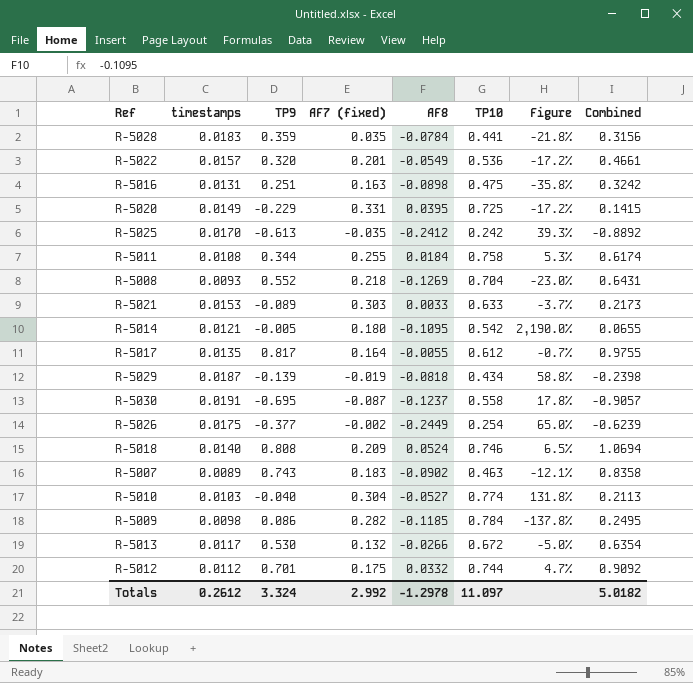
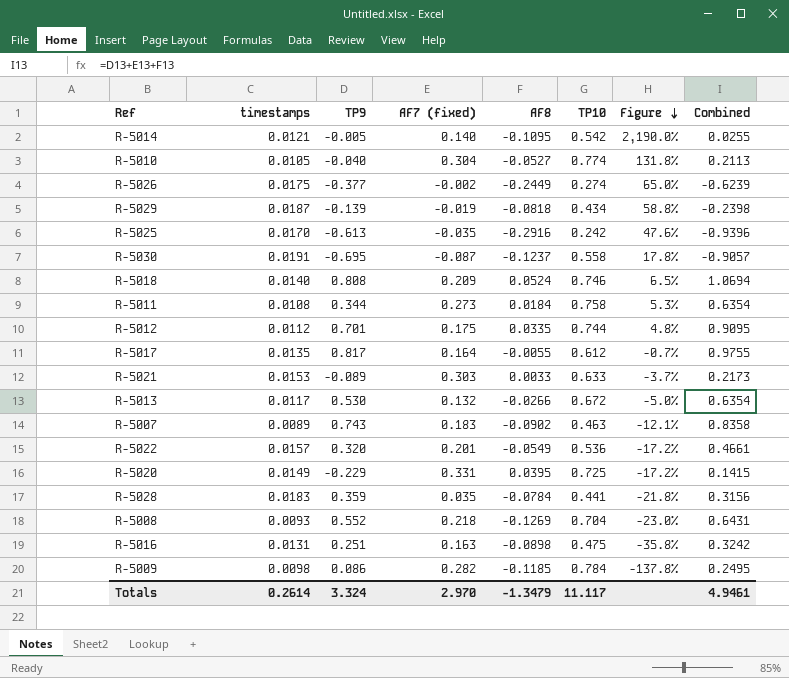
row order: none -> Figure descending
R-5014 | AF7 (fixed): 0.180 -> 0.140
R-5014 | Combined: 0.0655 -> 0.0255
R-5010 | timestamps: 0.0103 -> 0.0105
R-5026 | TP10: 0.254 -> 0.274
R-5025 | AF8: -0.2412 -> -0.2916
R-5025 | Figure: 39.3% -> 47.6%
R-5025 | Combined: -0.8892 -> -0.9396
R-5011 | AF7 (fixed): 0.255 -> 0.273
R-5011 | Combined: 0.6174 -> 0.6354
R-5012 | AF8: 0.0332 -> 0.0335
R-5012 | Figure: 4.7% -> 4.8%
R-5012 | Combined: 0.9092 -> 0.9095
Totals | timestamps: 0.2612 -> 0.2614
Totals | AF7 (fixed): 2.992 -> 2.970
Totals | AF8: -1.2978 -> -1.3479
Totals | TP10: 11.097 -> 11.117
Totals | Combined: 5.0182 -> 4.9461

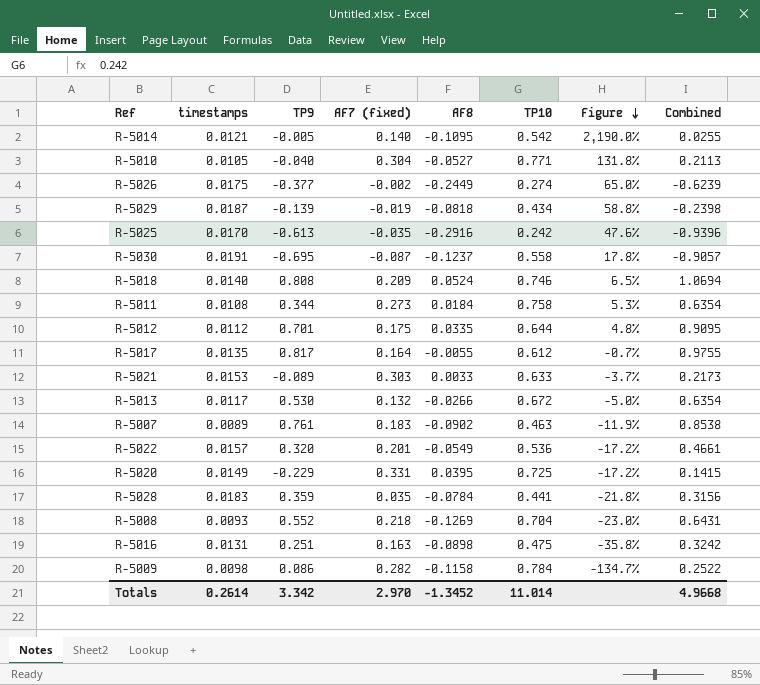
R-5010 | TP10: 0.774 -> 0.771
R-5012 | TP10: 0.744 -> 0.644
R-5007 | TP9: 0.743 -> 0.761
R-5007 | Figure: -12.1% -> -11.9%
R-5007 | Combined: 0.8358 -> 0.8538
R-5009 | AF8: -0.1185 -> -0.1158
R-5009 | Figure: -137.8% -> -134.7%
R-5009 | Combined: 0.2495 -> 0.2522
Totals | TP9: 3.324 -> 3.342
Totals | AF8: -1.3479 -> -1.3452
Totals | TP10: 11.117 -> 11.014
Totals | Combined: 4.9461 -> 4.9668

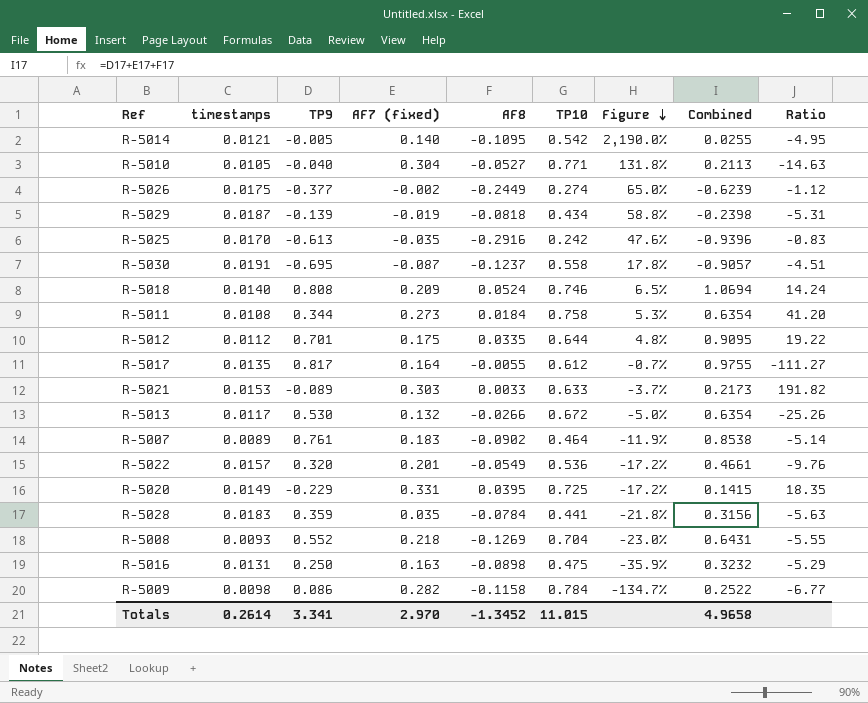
column Ratio | formula: none -> [TP10] / [AF8]
R-5007 | TP10: 0.463 -> 0.464
R-5016 | TP9: 0.251 -> 0.250
R-5016 | Figure: -35.8% -> -35.9%
R-5016 | Combined: 0.3242 -> 0.3232
Totals | TP9: 3.342 -> 3.341
Totals | TP10: 11.014 -> 11.015
Totals | Combined: 4.9668 -> 4.9658

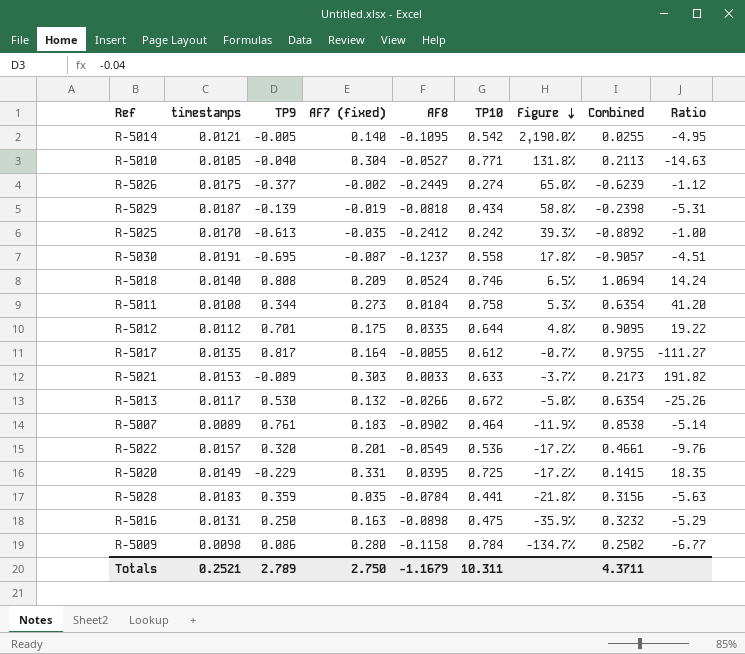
row R-5008: 0.0093 | 0.552 | 0.218 | -0.1269 | 0.704 | -23.0% | 0.6431 | -5.55 -> none
R-5025 | AF8: -0.2916 -> -0.2412
R-5025 | Figure: 47.6% -> 39.3%
R-5025 | Combined: -0.9396 -> -0.8892
R-5025 | Ratio: -0.83 -> -1.00
R-5009 | AF7 (fixed): 0.282 -> 0.280
R-5009 | Combined: 0.2522 -> 0.2502
Totals | timestamps: 0.2614 -> 0.2521
Totals | TP9: 3.341 -> 2.789
Totals | AF7 (fixed): 2.970 -> 2.750
Totals | AF8: -1.3452 -> -1.1679
Totals | TP10: 11.015 -> 10.311
Totals | Combined: 4.9658 -> 4.3711

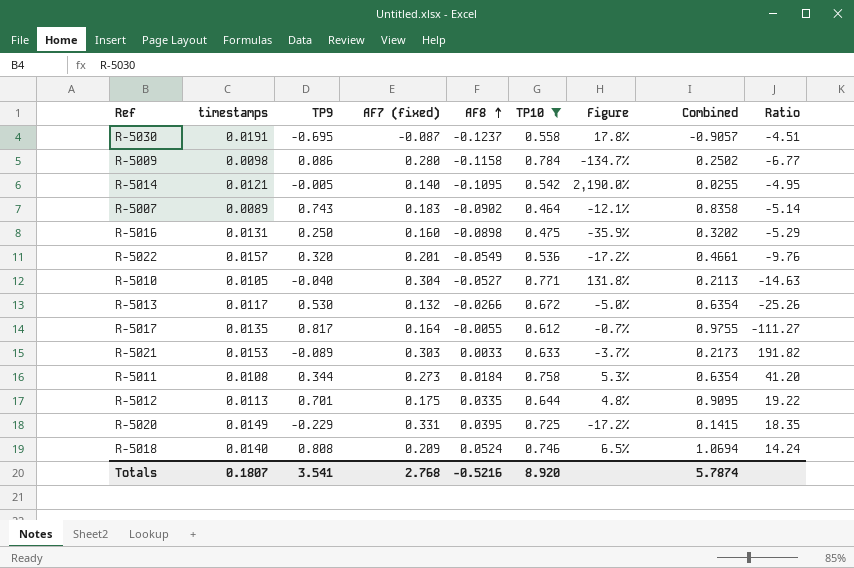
filter: none -> TP10 >= 0.464
row order: Figure descending -> AF8 ascending
R-5007 | TP9: 0.761 -> 0.743
R-5007 | Figure: -11.9% -> -12.1%
R-5007 | Combined: 0.8538 -> 0.8358
R-5016 | AF7 (fixed): 0.163 -> 0.160
R-5016 | Combined: 0.3232 -> 0.3202
R-5012 | timestamps: 0.0112 -> 0.0113
Totals | timestamps: 0.2521 -> 0.1807
Totals | TP9: 2.789 -> 3.541
Totals | AF7 (fixed): 2.750 -> 2.768
Totals | AF8: -1.1679 -> -0.5216
Totals | TP10: 10.311 -> 8.920
Totals | Combined: 4.3711 -> 5.7874

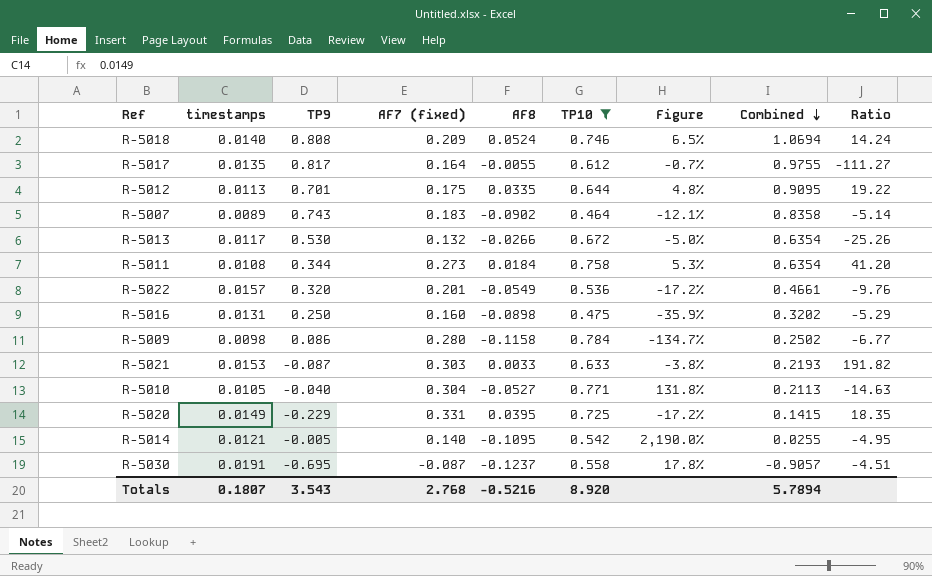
row order: AF8 ascending -> Combined descending
R-5021 | TP9: -0.089 -> -0.087
R-5021 | Figure: -3.7% -> -3.8%
R-5021 | Combined: 0.2173 -> 0.2193
Totals | TP9: 3.541 -> 3.543
Totals | Combined: 5.7874 -> 5.7894

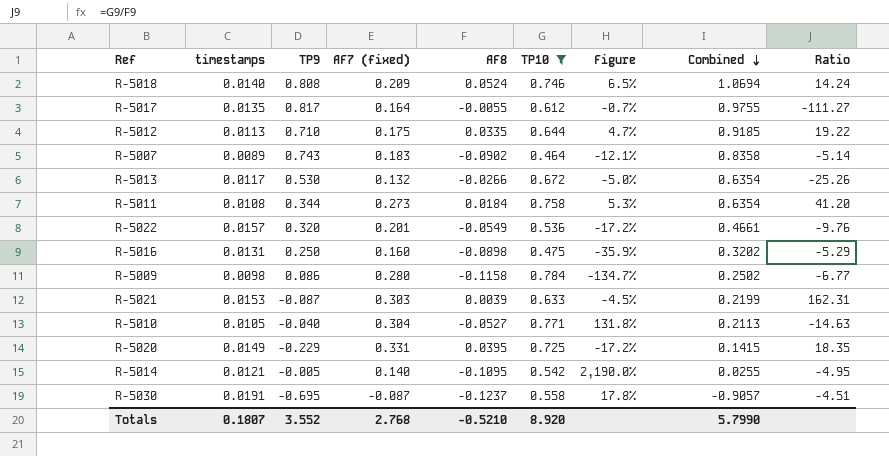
R-5012 | TP9: 0.701 -> 0.710
R-5012 | Figure: 4.8% -> 4.7%
R-5012 | Combined: 0.9095 -> 0.9185
R-5021 | AF8: 0.0033 -> 0.0039
R-5021 | Figure: -3.8% -> -4.5%
R-5021 | Combined: 0.2193 -> 0.2199
R-5021 | Ratio: 191.82 -> 162.31
Totals | TP9: 3.543 -> 3.552
Totals | AF8: -0.5216 -> -0.5210
Totals | Combined: 5.7894 -> 5.7990

